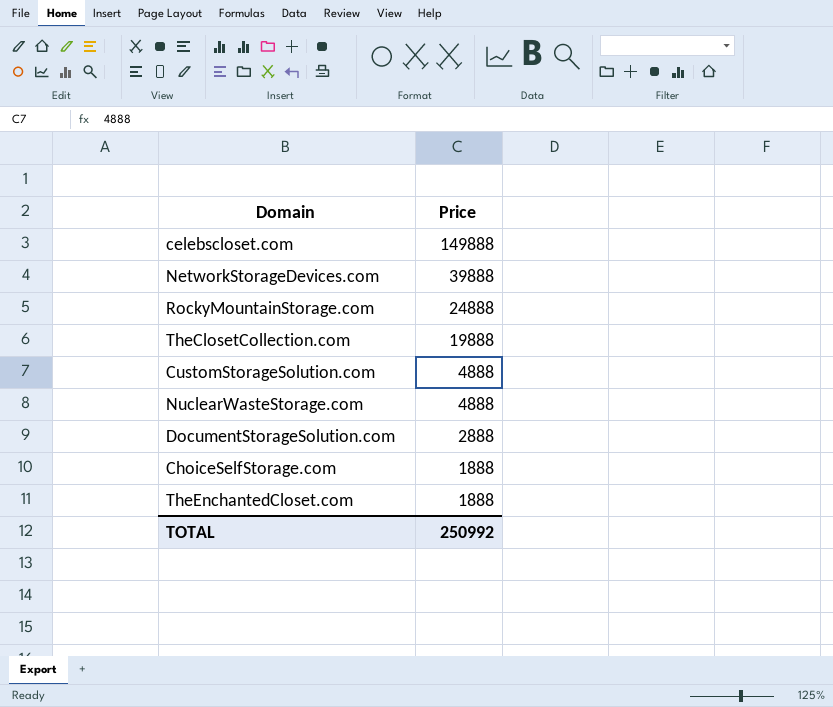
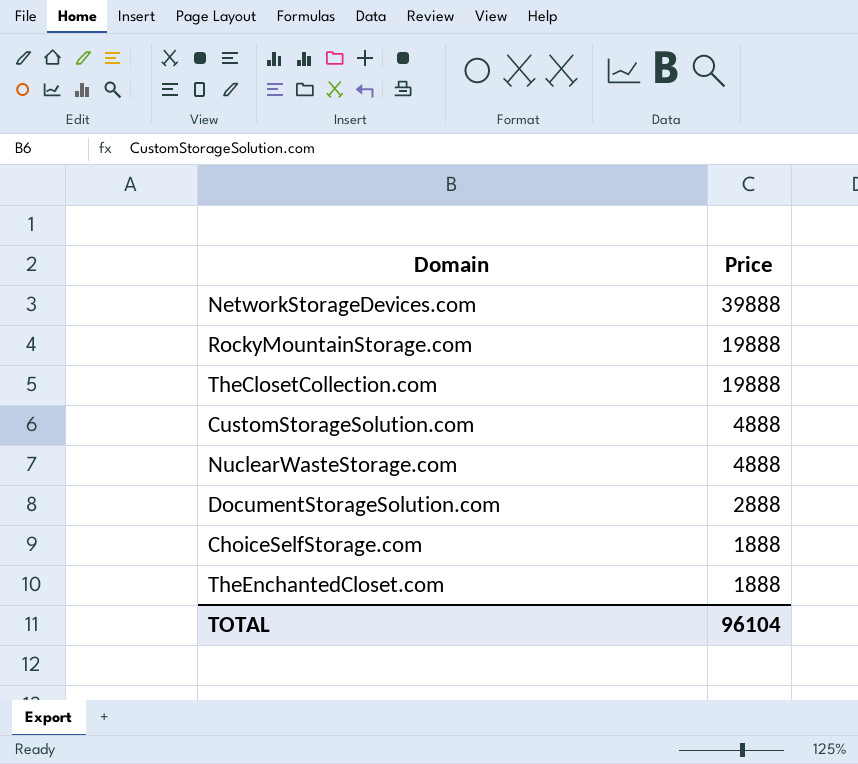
row celebscloset.com: 149888 -> none
RockyMountainStorage.com | Price: 24888 -> 19888
TOTAL | Price: 250992 -> 96104

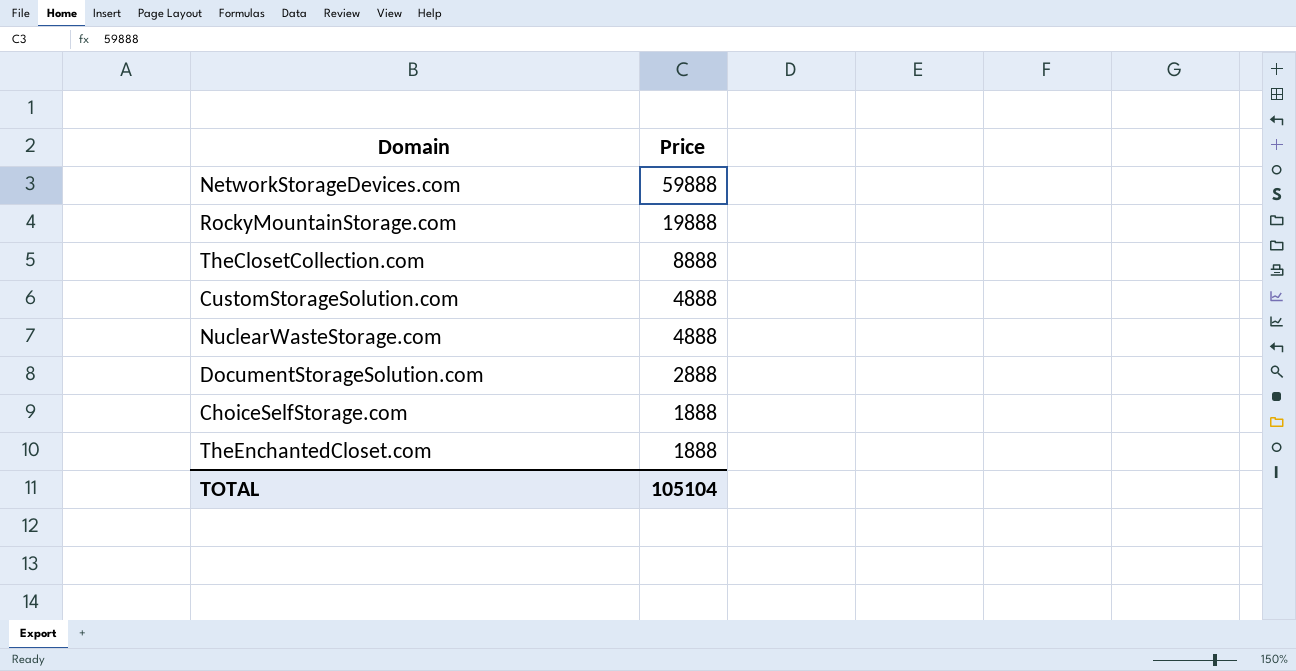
NetworkStorageDevices.com | Price: 39888 -> 59888
TheClosetCollection.com | Price: 19888 -> 8888
TOTAL | Price: 96104 -> 105104

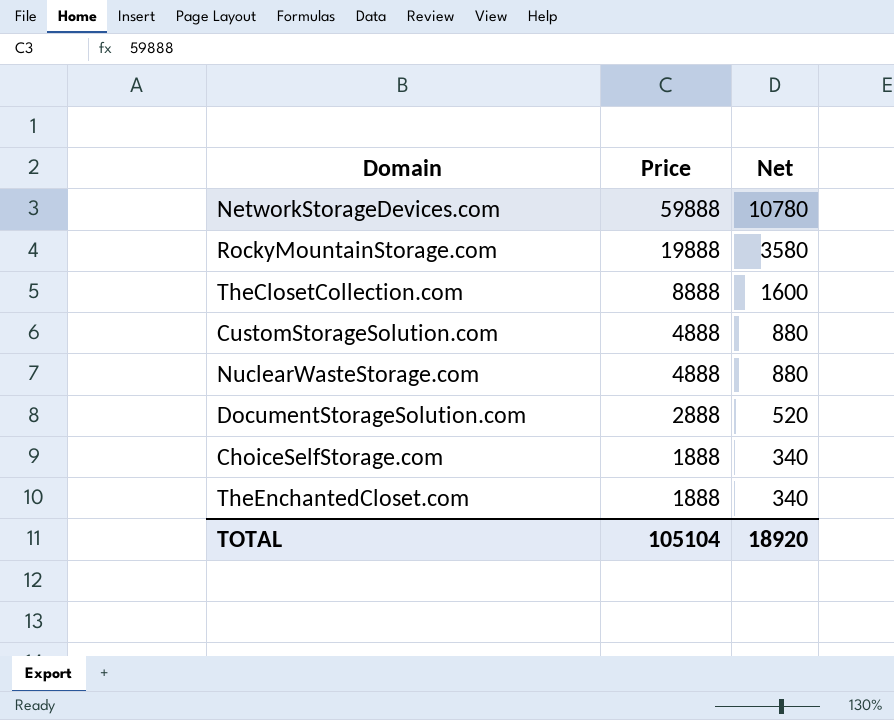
column Net | formula: none -> [Price] * 0.18

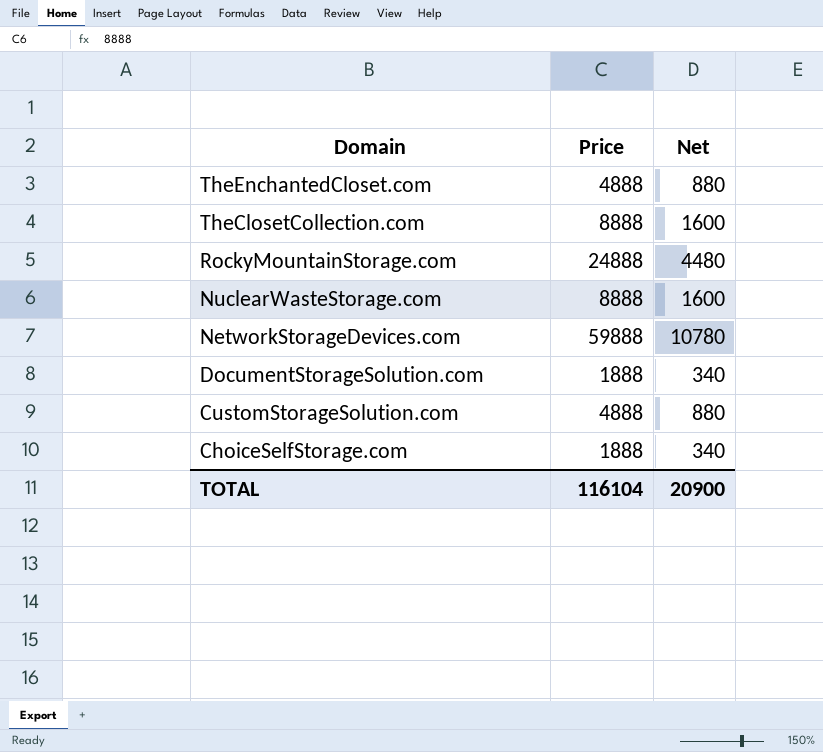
row order: Price descending -> Domain descending
TheEnchantedCloset.com | Price: 1888 -> 4888
TheEnchantedCloset.com | Net: 340 -> 880
RockyMountainStorage.com | Price: 19888 -> 24888
RockyMountainStorage.com | Net: 3580 -> 4480
NuclearWasteStorage.com | Price: 4888 -> 8888
NuclearWasteStorage.com | Net: 880 -> 1600
DocumentStorageSolution.com | Price: 2888 -> 1888
DocumentStorageSolution.com | Net: 520 -> 340
TOTAL | Price: 105104 -> 116104
TOTAL | Net: 18920 -> 20900

